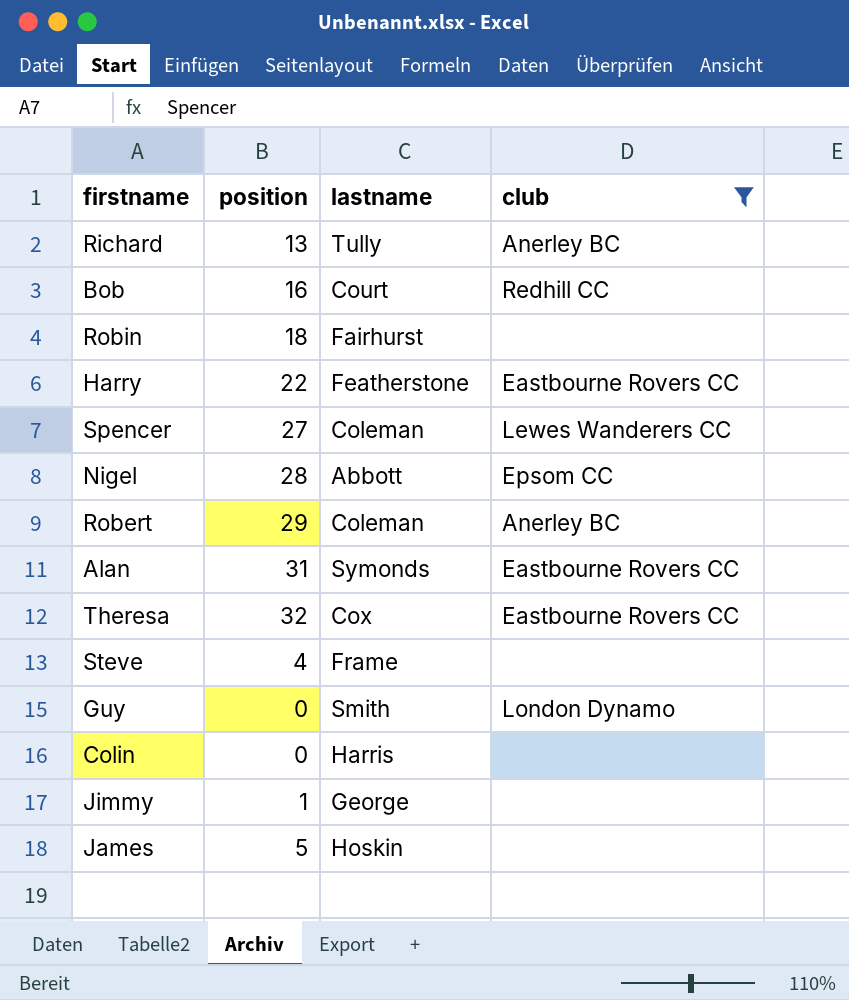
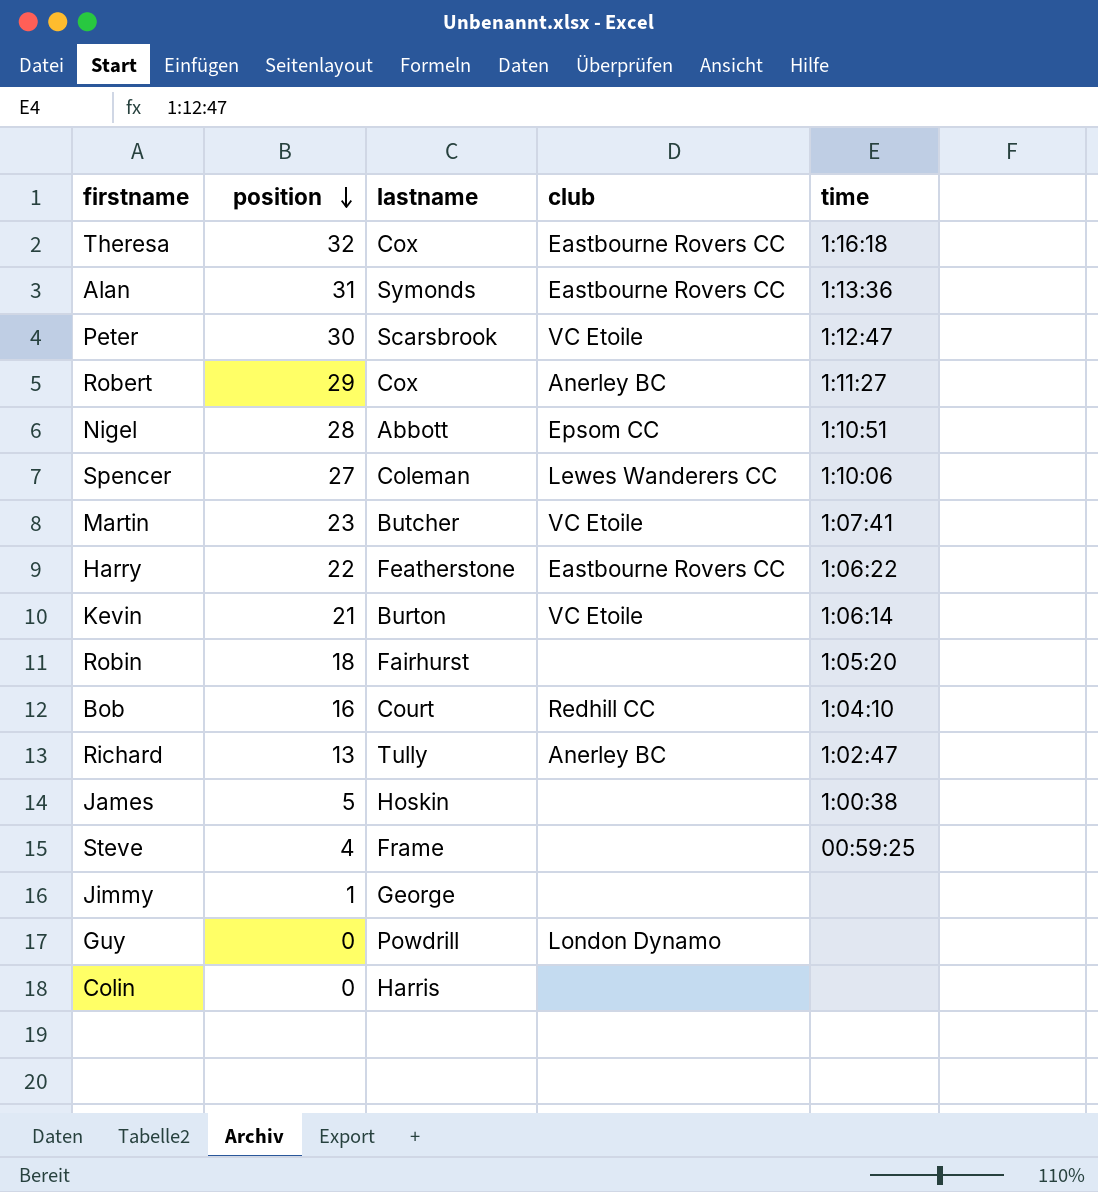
filter: club != VC Etoile -> none
row order: none -> position descending
column time | position: none -> 5
Robert | lastname: Coleman -> Cox
Guy | lastname: Smith -> Powdrill

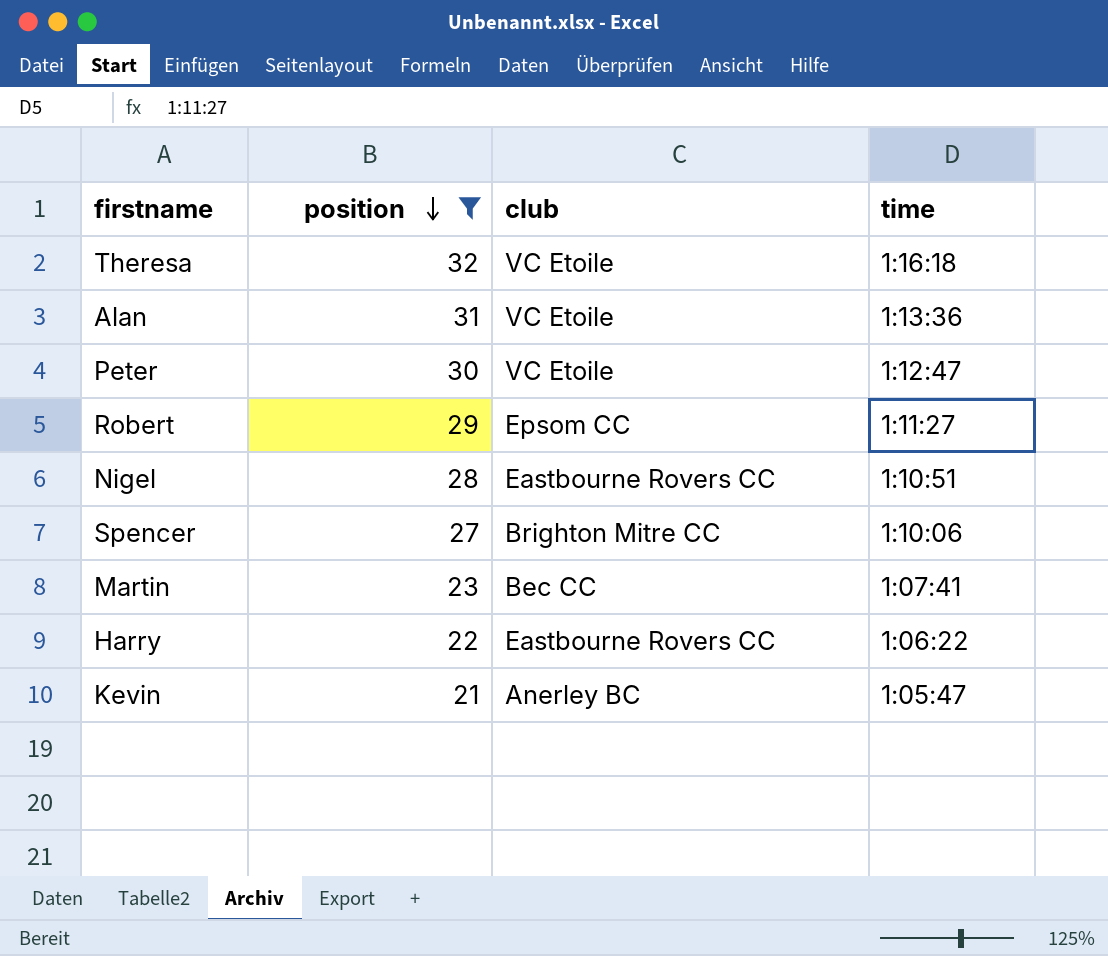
filter: none -> position >= 21
column lastname | position: 3 -> none
Theresa | club: Eastbourne Rovers CC -> VC Etoile
Alan | club: Eastbourne Rovers CC -> VC Etoile
Robert | club: Anerley BC -> Epsom CC
Nigel | club: Epsom CC -> Eastbourne Rovers CC
Spencer | club: Lewes Wanderers CC -> Brighton Mitre CC
Martin | club: VC Etoile -> Bec CC
Kevin | club: VC Etoile -> Anerley BC
Kevin | time: 1:06:14 -> 1:05:47

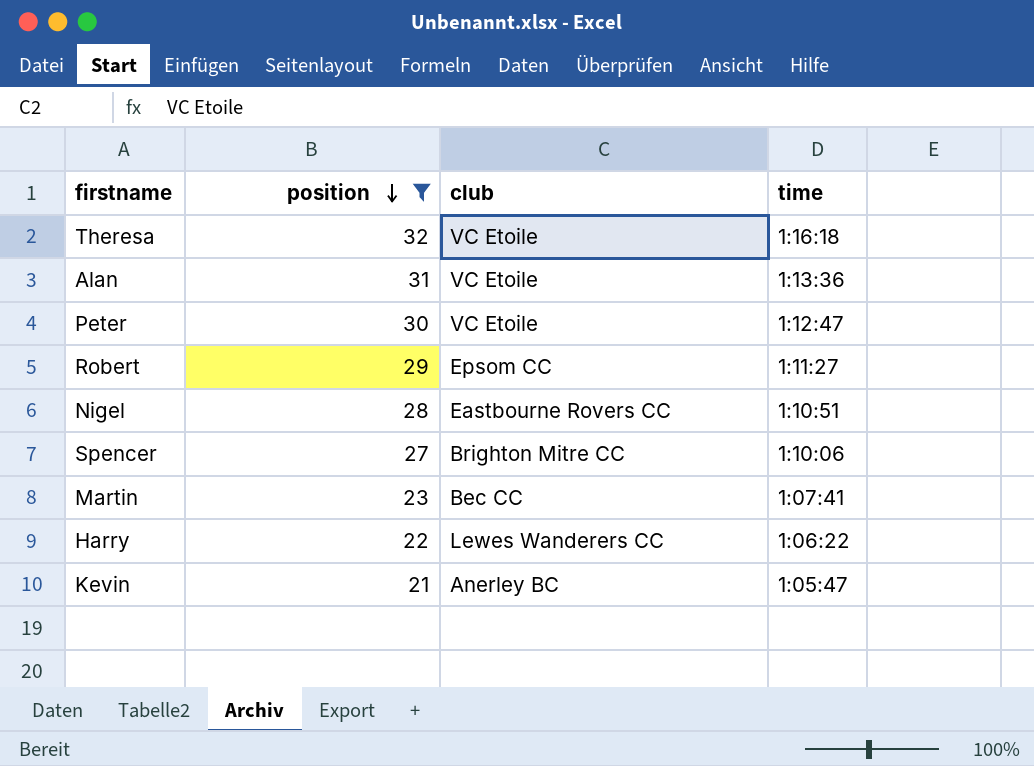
Harry | club: Eastbourne Rovers CC -> Lewes Wanderers CC

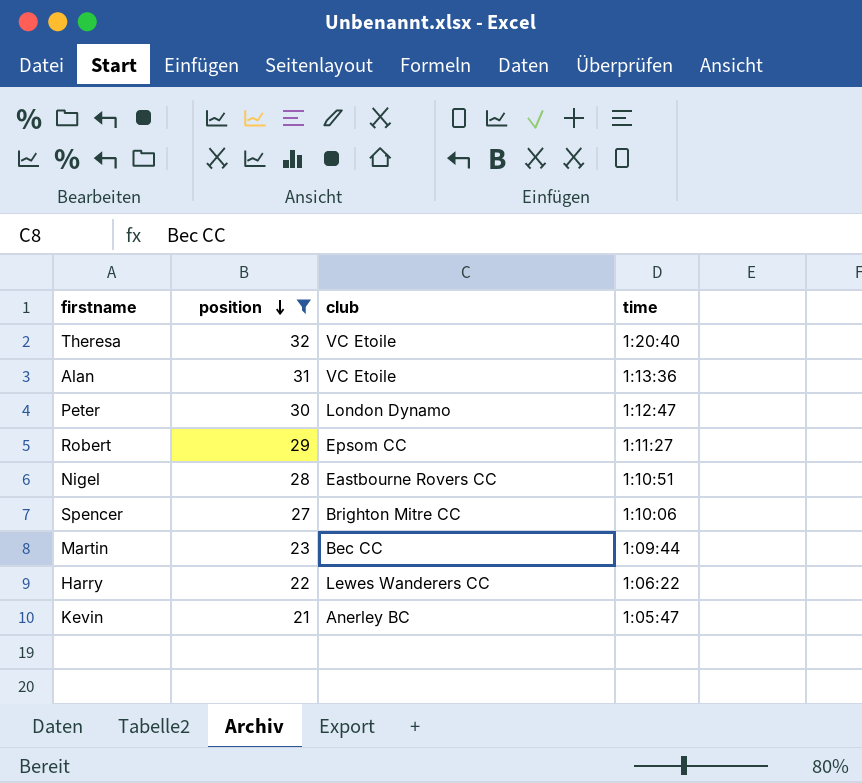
Theresa | time: 1:16:18 -> 1:20:40
Peter | club: VC Etoile -> London Dynamo
Martin | time: 1:07:41 -> 1:09:44

